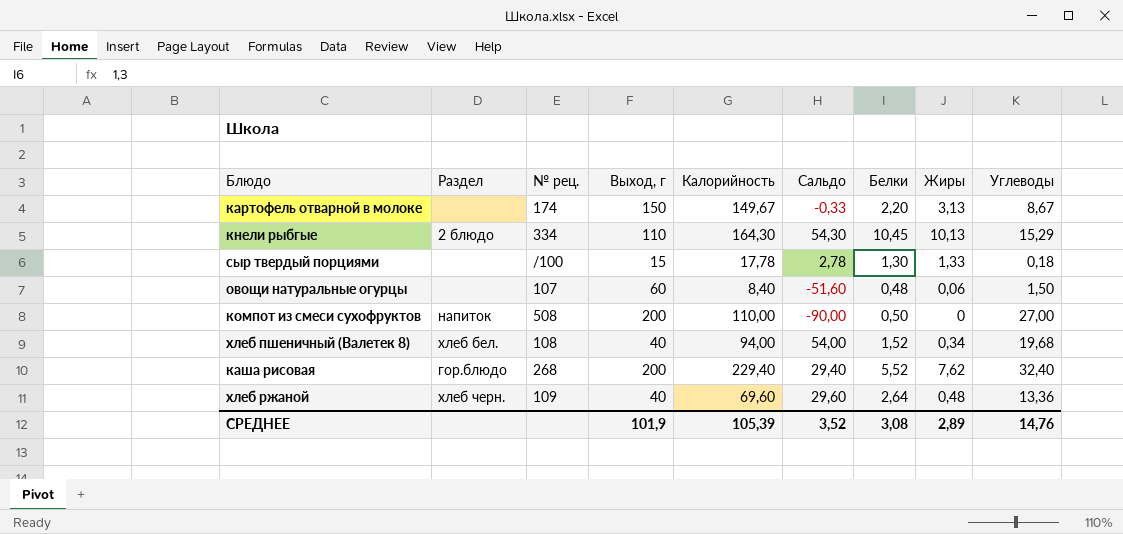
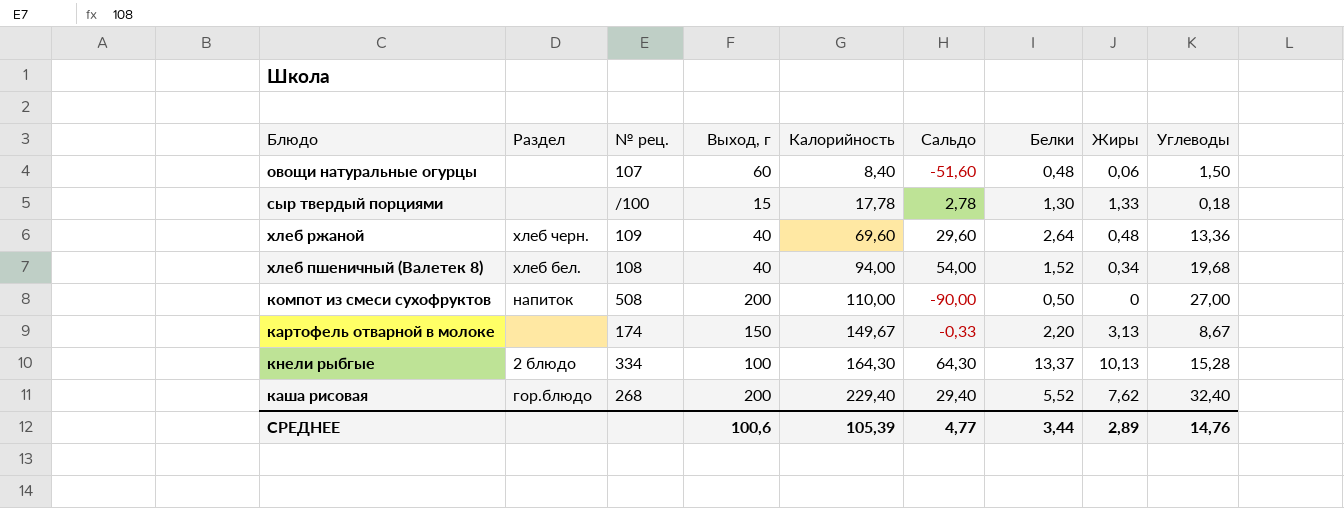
row order: none -> Калорийность ascending
кнели рыбгые | Выход, г: 110 -> 100
кнели рыбгые | Сальдо: 54,30 -> 64,30
кнели рыбгые | Белки: 10,45 -> 13,37
кнели рыбгые | Углеводы: 15,29 -> 15,28
СРЕДНЕЕ | Выход, г: 101,9 -> 100,6
СРЕДНЕЕ | Сальдо: 3,52 -> 4,77
СРЕДНЕЕ | Белки: 3,08 -> 3,44

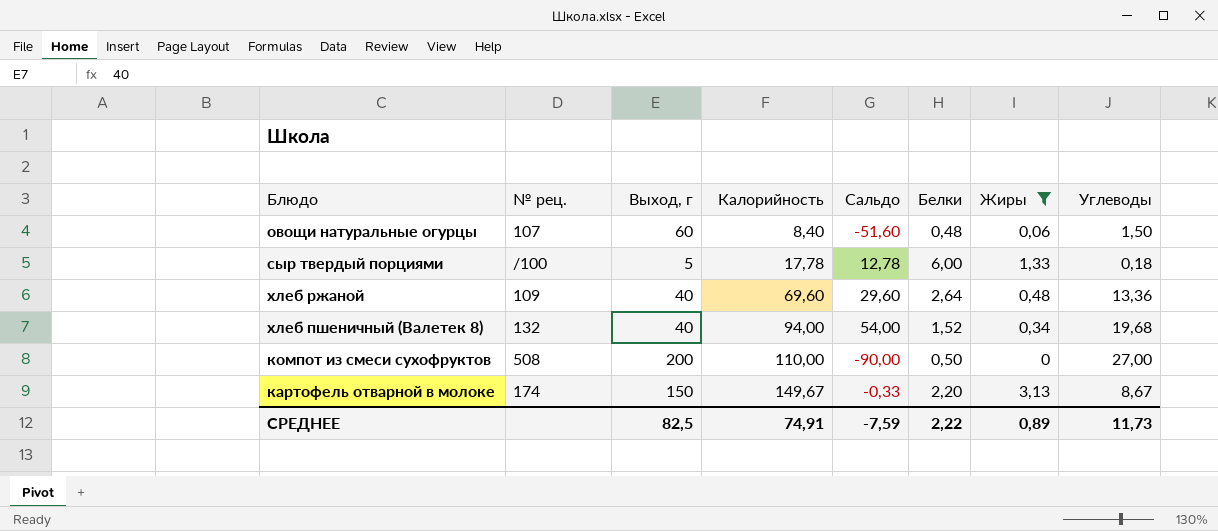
filter: none -> Жиры <= 3,13
column Раздел | position: 2 -> none
сыр твердый порциями | Выход, г: 15 -> 5
сыр твердый порциями | Сальдо: 2,78 -> 12,78
сыр твердый порциями | Белки: 1,30 -> 6,00
хлеб пшеничный (Валетек 8) | № рец.: 108 -> 132
СРЕДНЕЕ | Выход, г: 100,6 -> 82,5
СРЕДНЕЕ | Калорийность: 105,39 -> 74,91
СРЕДНЕЕ | Сальдо: 4,77 -> -7,59
СРЕДНЕЕ | Белки: 3,44 -> 2,22
СРЕДНЕЕ | Жиры: 2,89 -> 0,89
СРЕДНЕЕ | Углеводы: 14,76 -> 11,73

